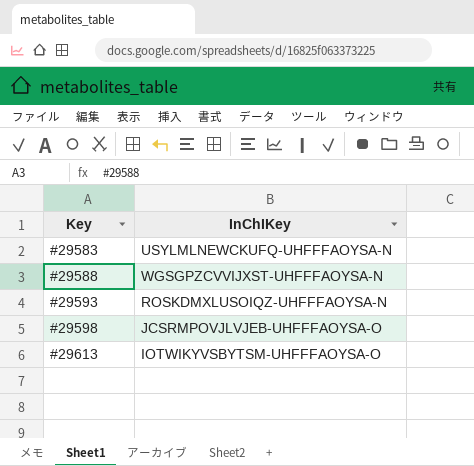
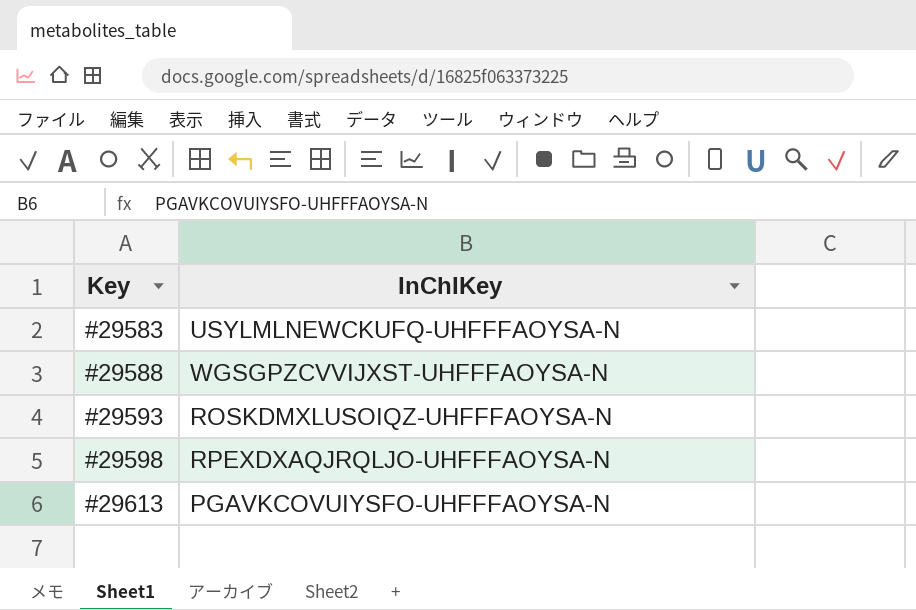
#29598 | InChIKey: JCSRMPOVJLVJEB-UHFFFAOYSA-O -> RPEXDXAQJRQLJO-UHFFFAOYSA-N
#29613 | InChIKey: IOTWIKYVSBYTSM-UHFFFAOYSA-O -> PGAVKCOVUIYSFO-UHFFFAOYSA-N

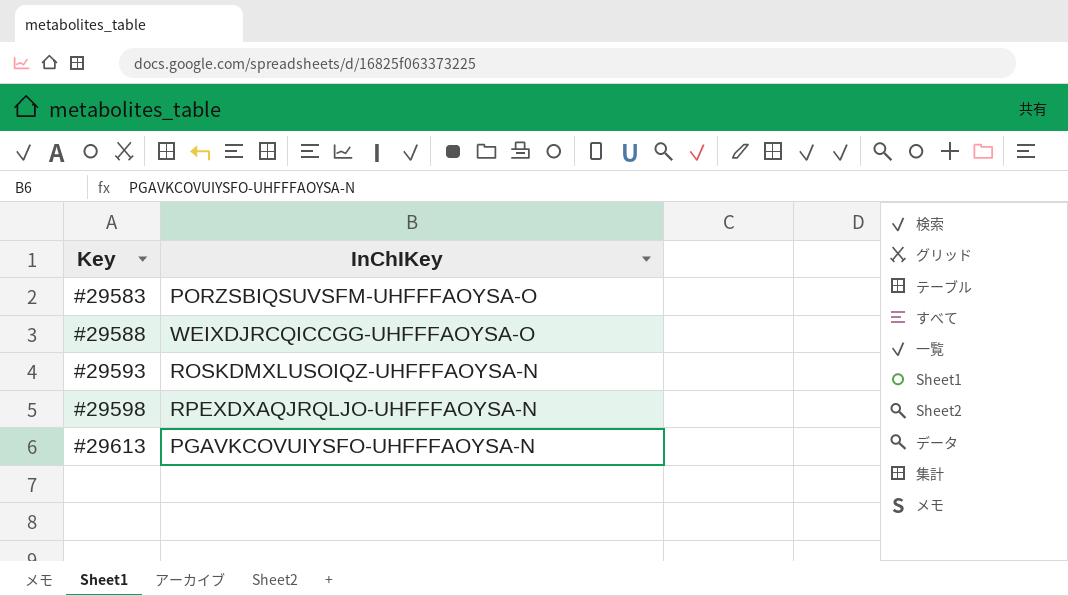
#29583 | InChIKey: USYLMLNEWCKUFQ-UHFFFAOYSA-N -> PORZSBIQSUVSFM-UHFFFAOYSA-O
#29588 | InChIKey: WGSGPZCVVIJXST-UHFFFAOYSA-N -> WEIXDJRCQICCGG-UHFFFAOYSA-O

